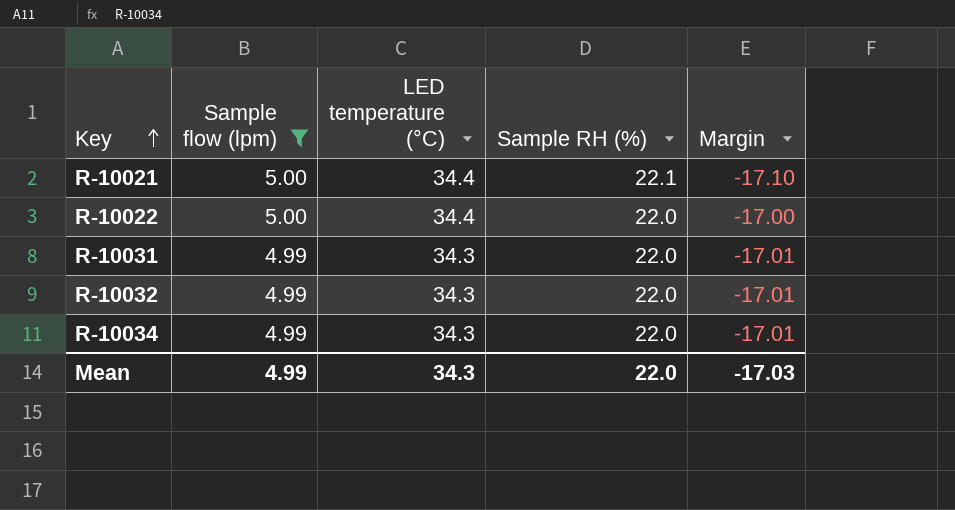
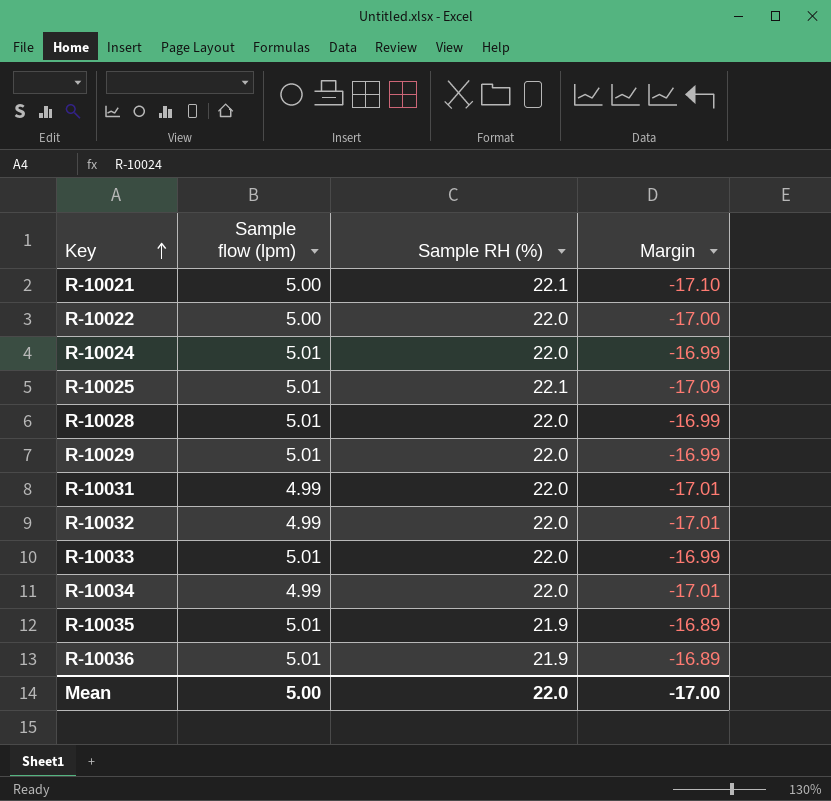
filter: Sample flow (lpm) != 5.01 -> none
column LED temperature (°C) | position: 3 -> none
Mean | Sample flow (lpm): 4.99 -> 5.00
Mean | Margin: -17.03 -> -17.00

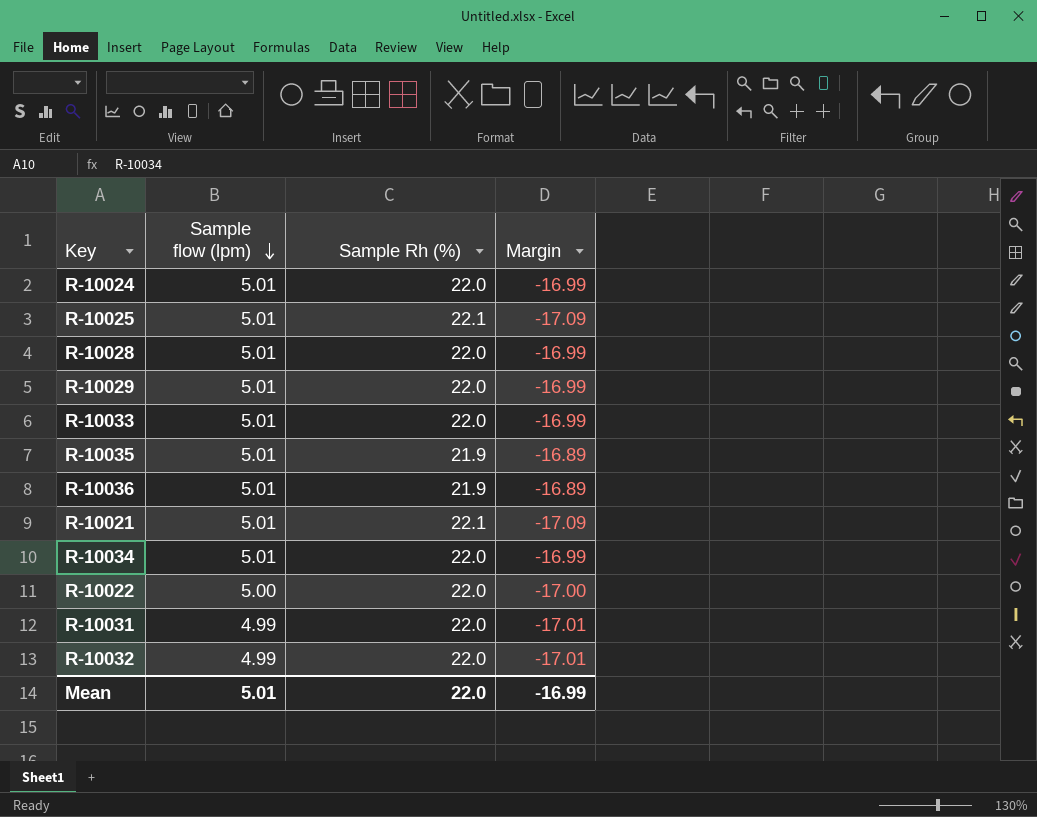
row order: Key ascending -> Sample flow (lpm) descending
column name: Sample RH (%) -> Sample Rh (%)
R-10021 | Sample flow (lpm): 5.00 -> 5.01
R-10021 | Margin: -17.10 -> -17.09
R-10034 | Sample flow (lpm): 4.99 -> 5.01
R-10034 | Margin: -17.01 -> -16.99
Mean | Sample flow (lpm): 5.00 -> 5.01
Mean | Margin: -17.00 -> -16.99

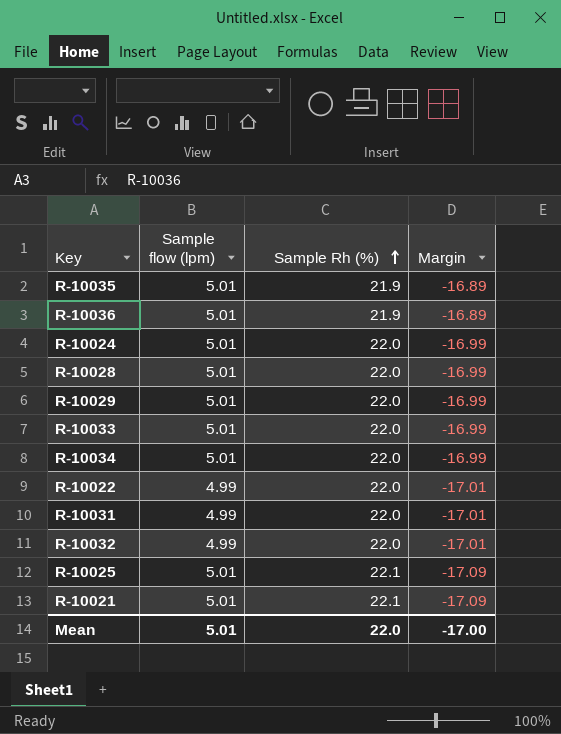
row order: Sample flow (lpm) descending -> Sample Rh (%) ascending
R-10022 | Sample flow (lpm): 5.00 -> 4.99
R-10022 | Margin: -17.00 -> -17.01
Mean | Margin: -16.99 -> -17.00

